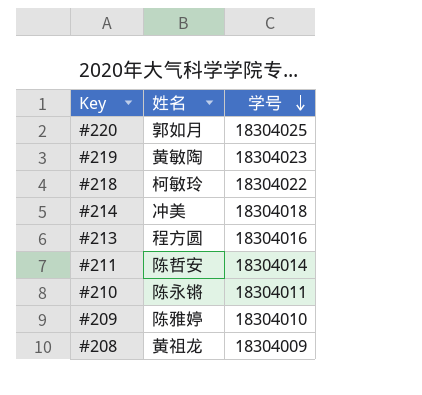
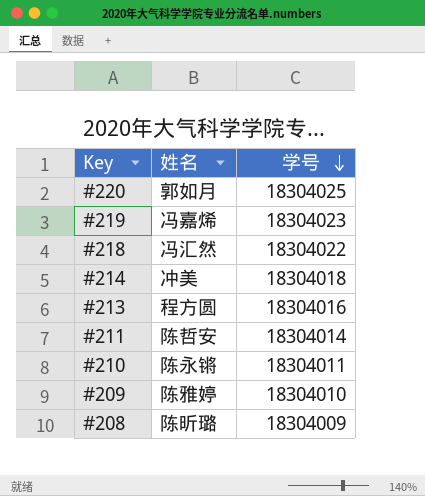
#219 | 姓名: 黄敏陶 -> 冯嘉烯
#218 | 姓名: 柯敏玲 -> 冯汇然
#208 | 姓名: 黄祖龙 -> 陈昕璐

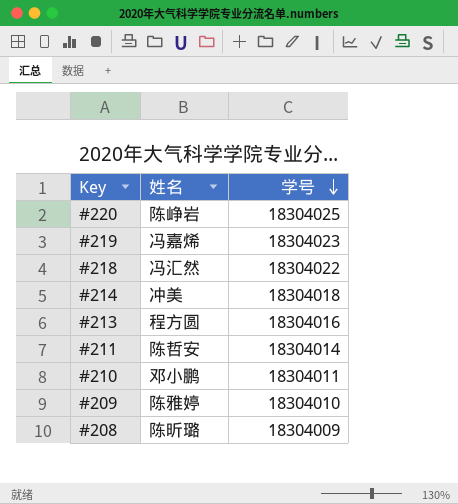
#220 | 姓名: 郭如月 -> 陈峥岩
#210 | 姓名: 陈永锵 -> 邓小鹏

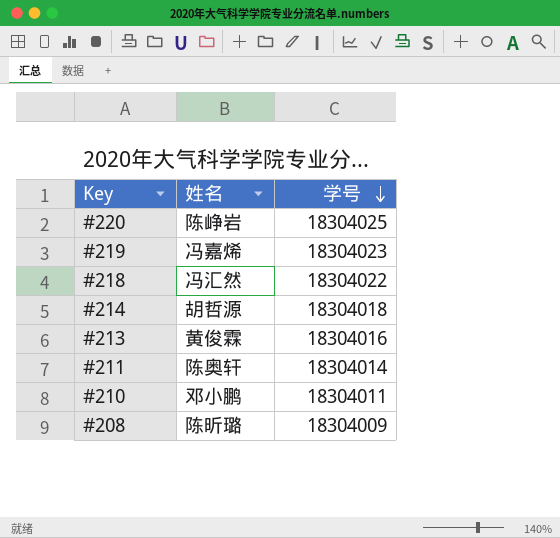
row #209: 陈雅婷 | 18304010 -> none
#214 | 姓名: 冲美 -> 胡哲源
#213 | 姓名: 程方圆 -> 黄俊霖
#211 | 姓名: 陈哲安 -> 陈奥轩

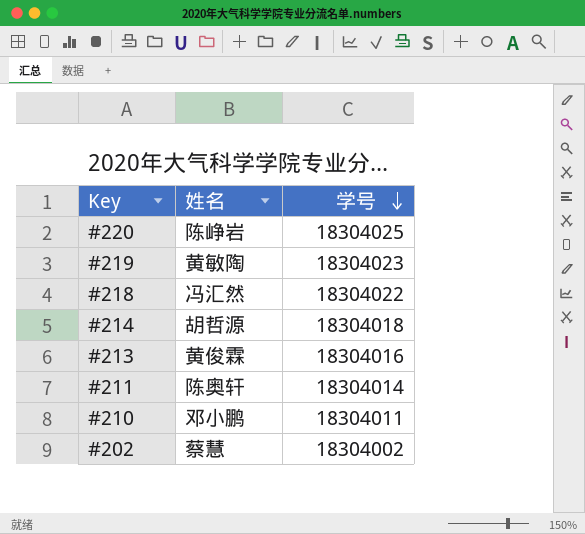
row #208: 陈昕璐 | 18304009 -> none
#219 | 姓名: 冯嘉烯 -> 黄敏陶
row #202: none -> 蔡慧 | 18304002

